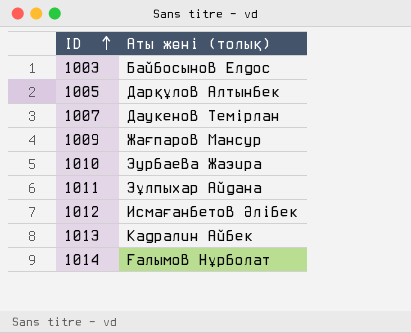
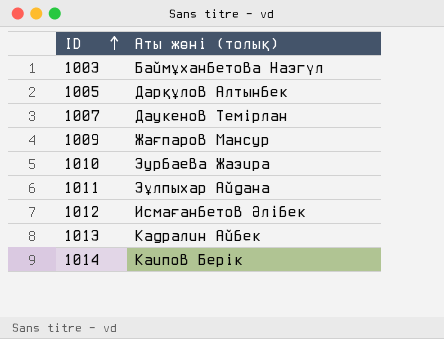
1003 | Аты жөні (толық): Байбосынов Елдос -> Баймұханбетова Назгүл
1014 | Аты жөні (толық): Ғалымов Нұрболат -> Каипов Берік

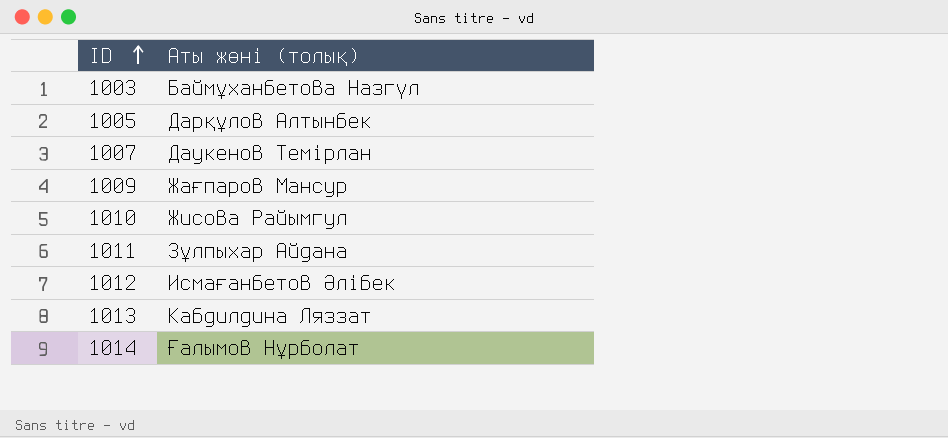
1010 | Аты жөні (толық): Зурбаева Жазира -> Жисова Райымгул
1013 | Аты жөні (толық): Кадралин Айбек -> Кабдилдина Ляззат
1014 | Аты жөні (толық): Каипов Берік -> Ғалымов Нұрболат

